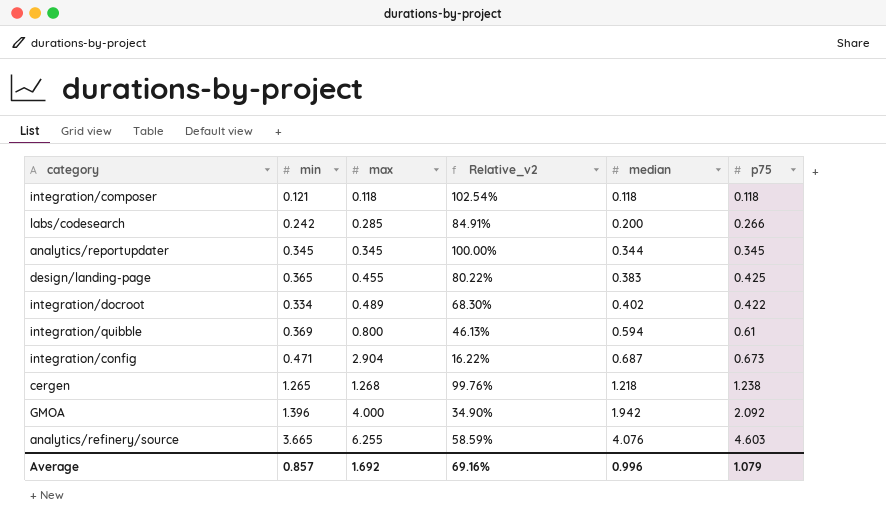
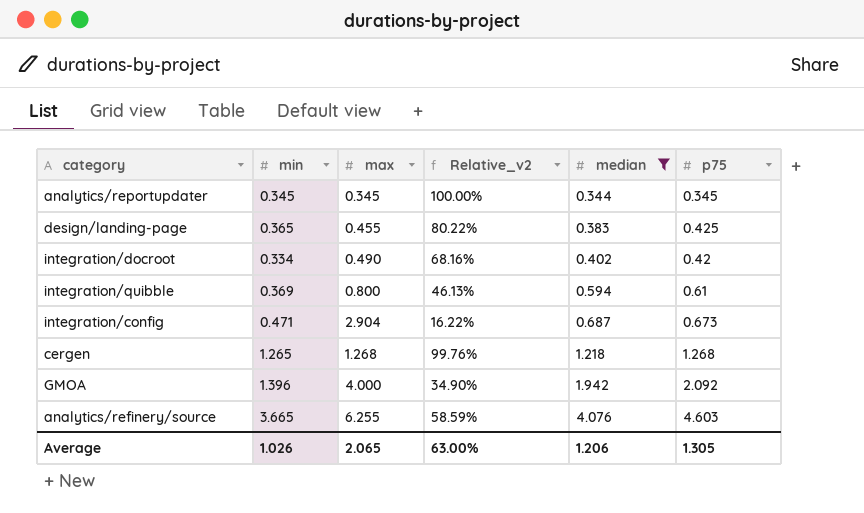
filter: none -> median >= 0.344
integration/docroot | max: 0.489 -> 0.490
integration/docroot | Relative_v2: 68.30% -> 68.16%
integration/docroot | p75: 0.422 -> 0.42
cergen | p75: 1.238 -> 1.268
Average | min: 0.857 -> 1.026
Average | max: 1.692 -> 2.065
Average | Relative_v2: 69.16% -> 63.00%
Average | median: 0.996 -> 1.206
Average | p75: 1.079 -> 1.305

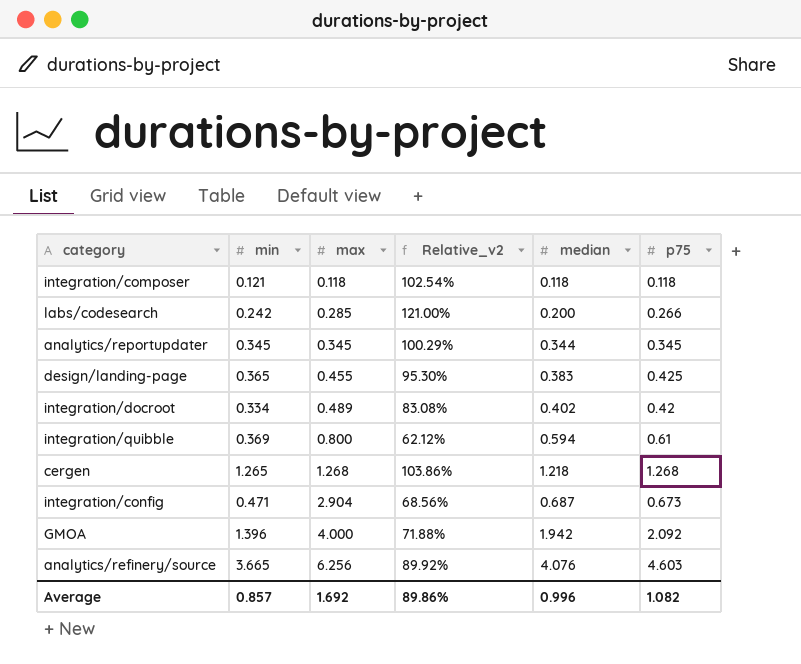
filter: median >= 0.344 -> none
row order: median ascending -> max ascending
column Relative_v2 | formula: [min] / [max] -> [min] / [median]
integration/docroot | max: 0.490 -> 0.489
analytics/refinery/source | max: 6.255 -> 6.256
Average | min: 1.026 -> 0.857
Average | max: 2.065 -> 1.692
Average | Relative_v2: 63.00% -> 89.86%
Average | median: 1.206 -> 0.996
Average | p75: 1.305 -> 1.082

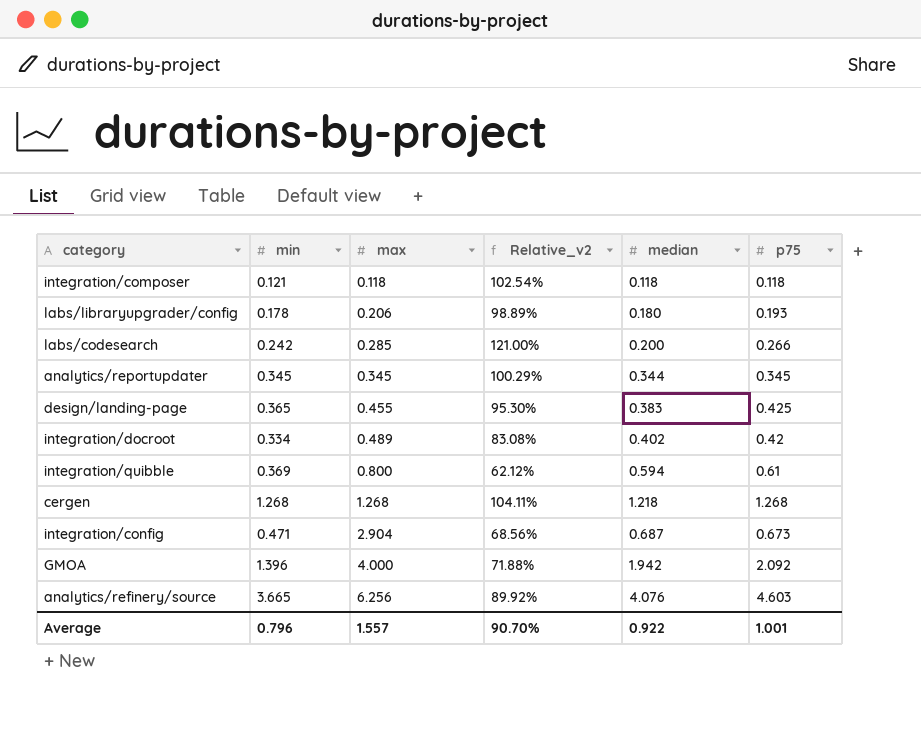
row labs/libraryupgrader/config: none -> 0.178 | 0.206 | 98.89% | 0.180 | 0.193
cergen | min: 1.265 -> 1.268
cergen | Relative_v2: 103.86% -> 104.11%
Average | min: 0.857 -> 0.796
Average | max: 1.692 -> 1.557
Average | Relative_v2: 89.86% -> 90.70%
Average | median: 0.996 -> 0.922
Average | p75: 1.082 -> 1.001

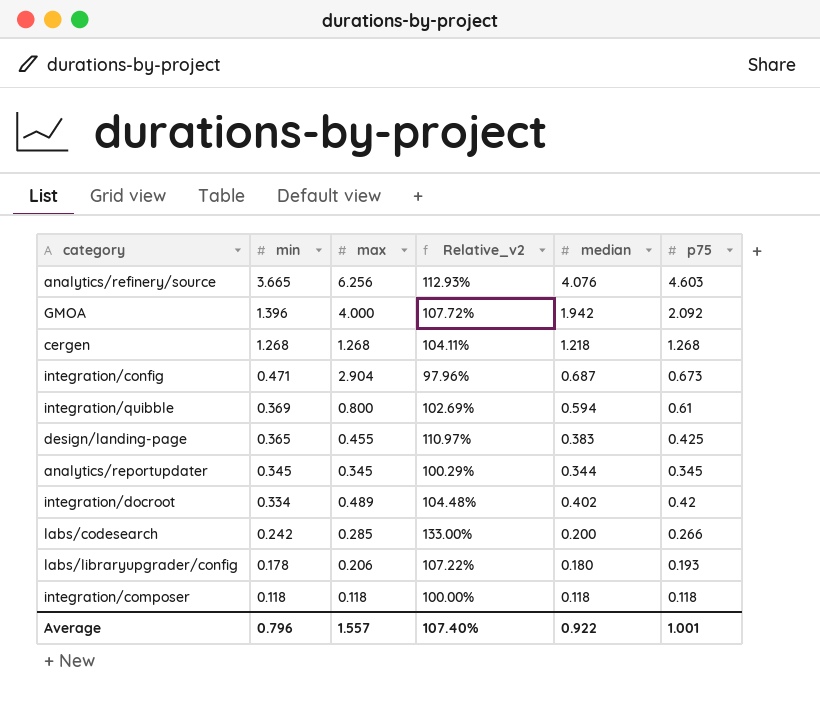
row order: max ascending -> min descending
column Relative_v2 | formula: [min] / [median] -> [p75] / [median]
integration/composer | min: 0.121 -> 0.118
Average | Relative_v2: 90.70% -> 107.40%

